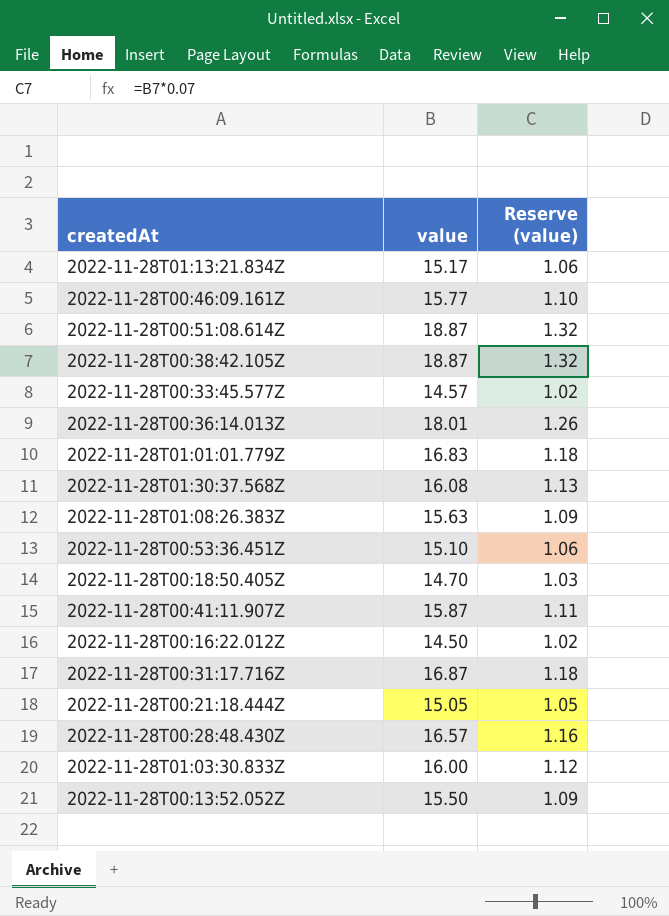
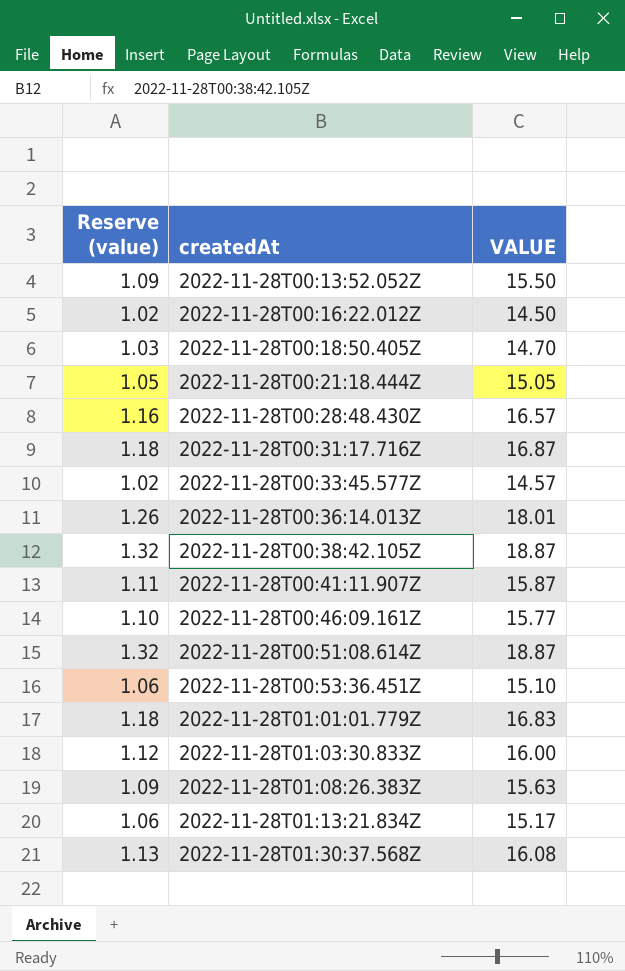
row order: none -> createdAt ascending
column Reserve (value) | position: 3 -> 1
column name: value -> VALUE

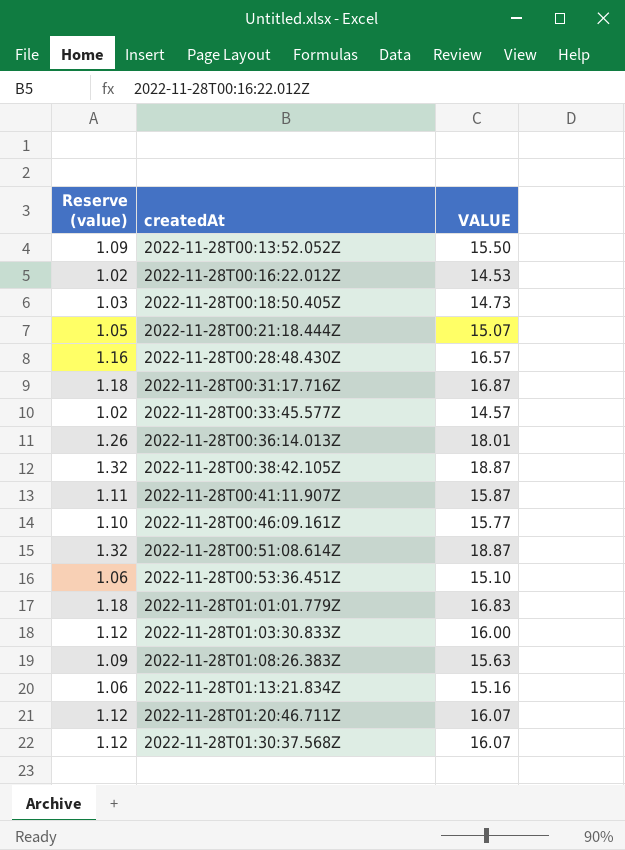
2022-11-28T00:16:22.012Z | VALUE: 14.50 -> 14.53
2022-11-28T00:18:50.405Z | VALUE: 14.70 -> 14.73
2022-11-28T00:21:18.444Z | VALUE: 15.05 -> 15.07
2022-11-28T01:13:21.834Z | VALUE: 15.17 -> 15.16
row 2022-11-28T01:20:46.711Z: none -> 1.12 | 16.07
2022-11-28T01:30:37.568Z | Reserve (value): 1.13 -> 1.12
2022-11-28T01:30:37.568Z | VALUE: 16.08 -> 16.07

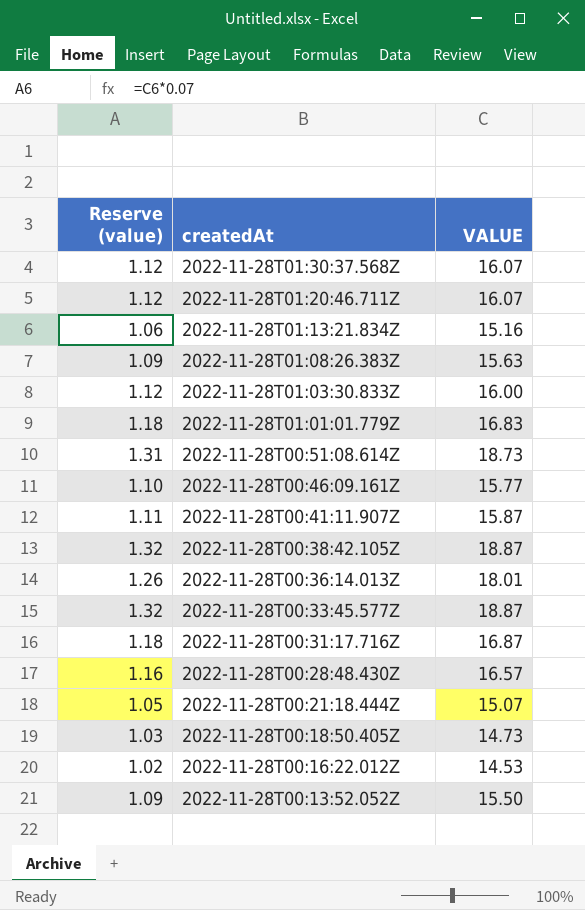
row order: createdAt ascending -> createdAt descending
row 2022-11-28T00:53:36.451Z: 1.06 | 15.10 -> none
2022-11-28T00:51:08.614Z | Reserve (value): 1.32 -> 1.31
2022-11-28T00:51:08.614Z | VALUE: 18.87 -> 18.73
2022-11-28T00:33:45.577Z | Reserve (value): 1.02 -> 1.32
2022-11-28T00:33:45.577Z | VALUE: 14.57 -> 18.87

